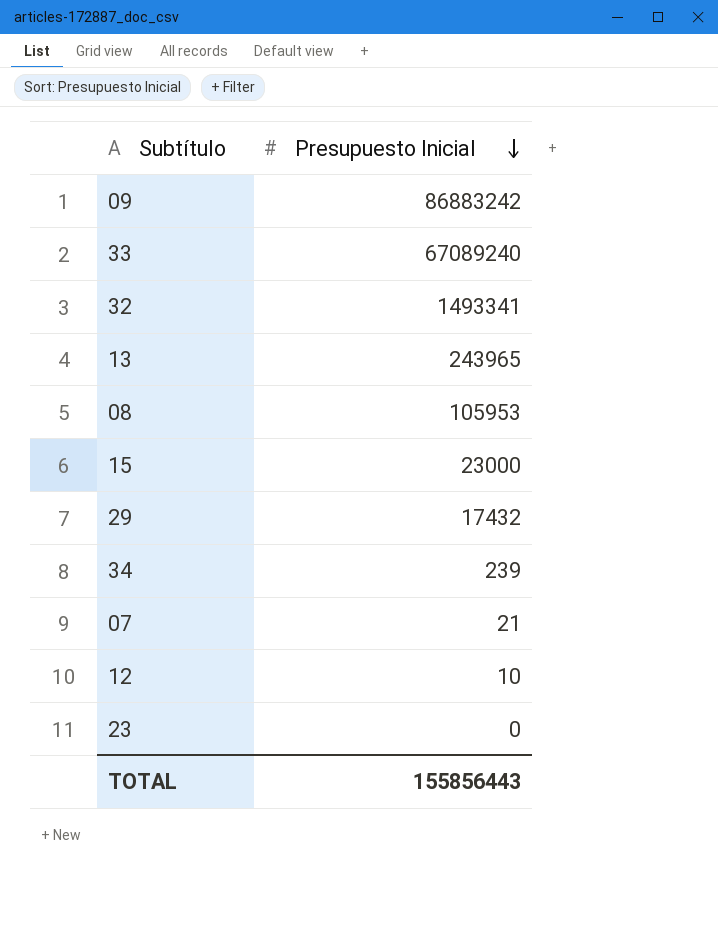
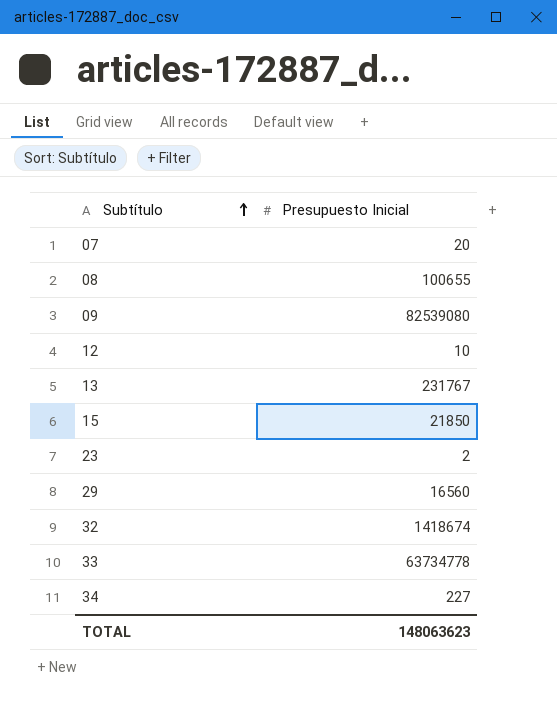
row order: Presupuesto Inicial descending -> Subtítulo ascending
07 | Presupuesto Inicial: 21 -> 20
08 | Presupuesto Inicial: 105953 -> 100655
09 | Presupuesto Inicial: 86883242 -> 82539080
13 | Presupuesto Inicial: 243965 -> 231767
15 | Presupuesto Inicial: 23000 -> 21850
23 | Presupuesto Inicial: 0 -> 2
29 | Presupuesto Inicial: 17432 -> 16560
32 | Presupuesto Inicial: 1493341 -> 1418674
33 | Presupuesto Inicial: 67089240 -> 63734778
34 | Presupuesto Inicial: 239 -> 227
TOTAL | Presupuesto Inicial: 155856443 -> 148063623

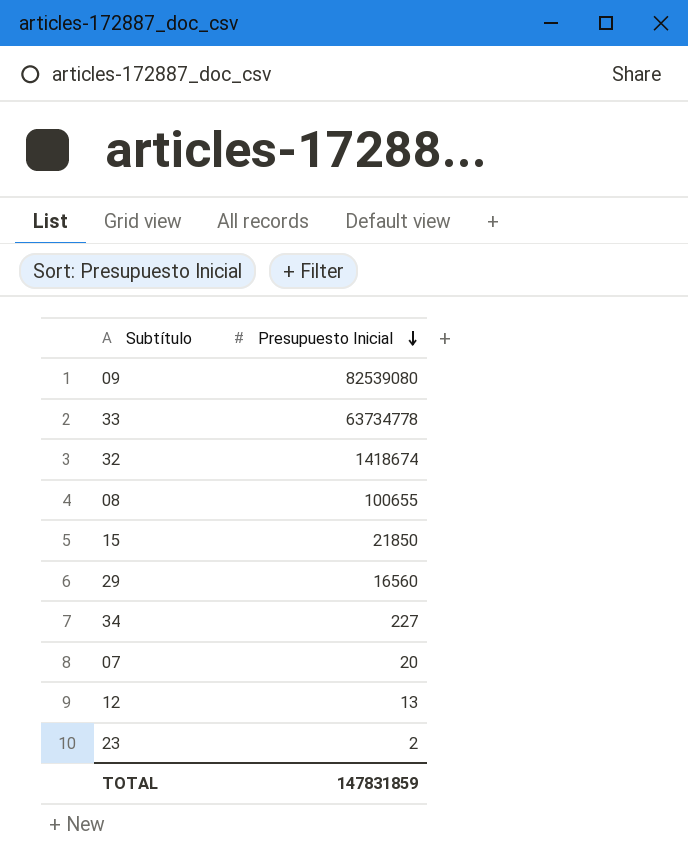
row order: Subtítulo ascending -> Presupuesto Inicial descending
row 13: 231767 -> none
12 | Presupuesto Inicial: 10 -> 13
TOTAL | Presupuesto Inicial: 148063623 -> 147831859

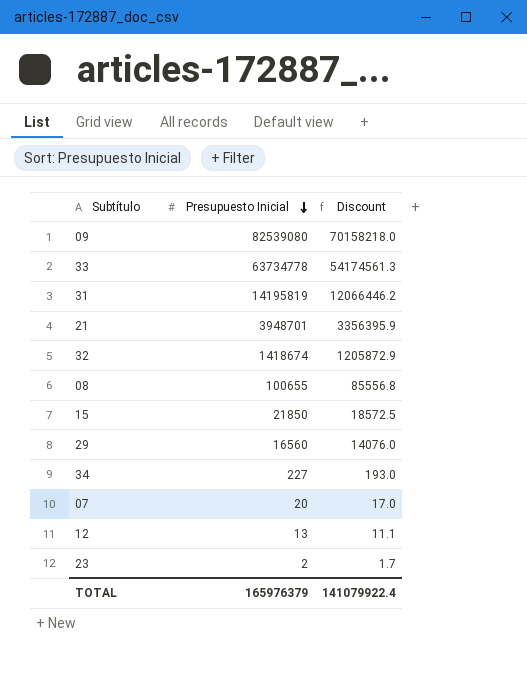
column Discount | formula: none -> [Presupuesto Inicial] * 0.85
row 31: none -> 14195819 | 12066446.2
row 21: none -> 3948701 | 3356395.9
TOTAL | Presupuesto Inicial: 147831859 -> 165976379

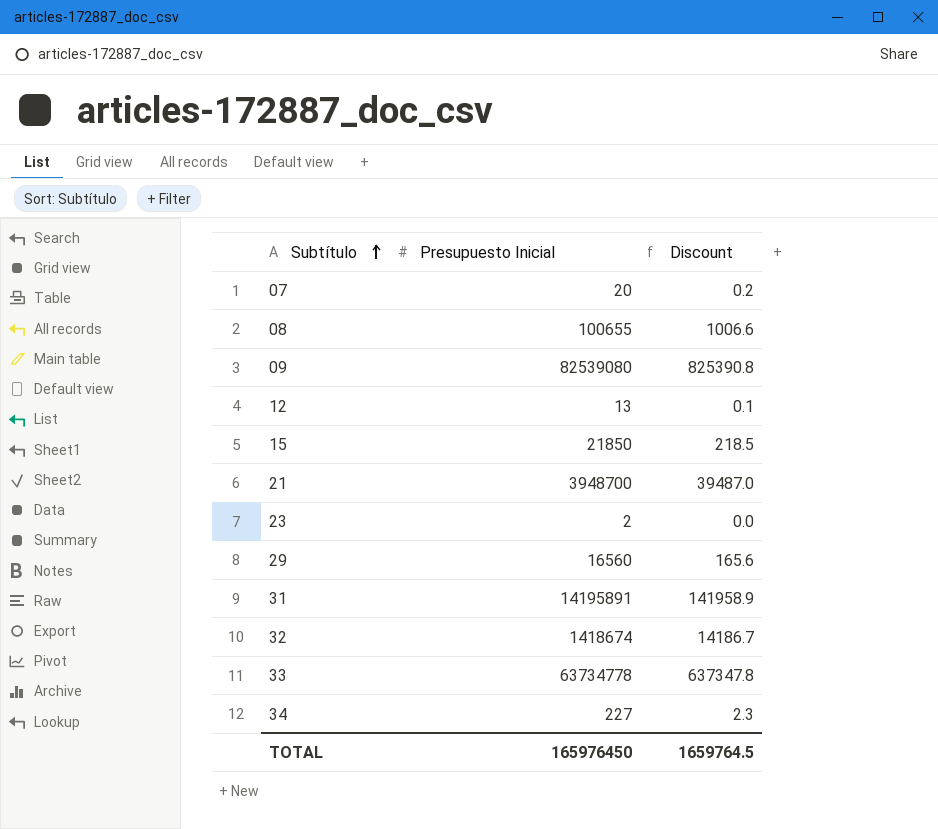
row order: Presupuesto Inicial descending -> Subtítulo ascending
column Discount | formula: [Presupuesto Inicial] * 0.85 -> [Presupuesto Inicial] * 0.01
21 | Presupuesto Inicial: 3948701 -> 3948700
31 | Presupuesto Inicial: 14195819 -> 14195891
TOTAL | Presupuesto Inicial: 165976379 -> 165976450
TOTAL | Discount: 141079922.4 -> 1659764.5

